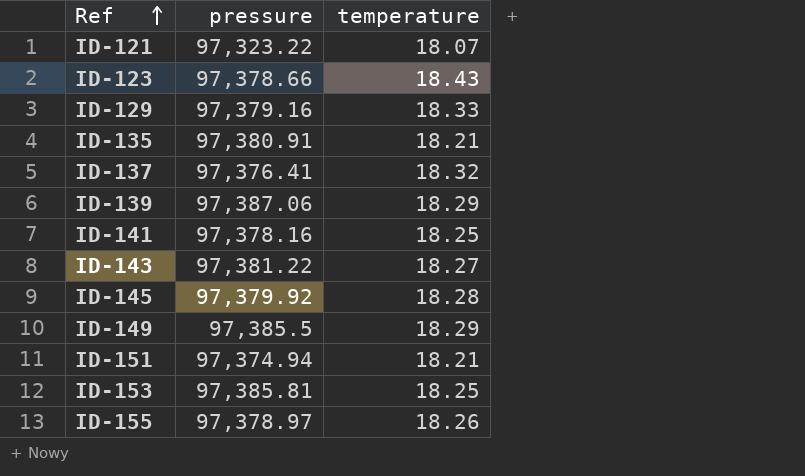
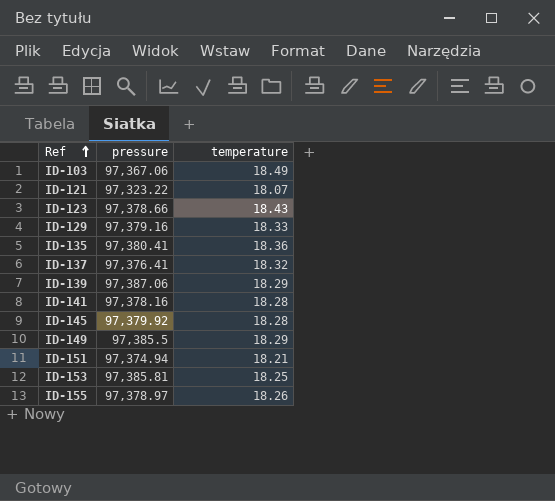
row ID-143: 97,381.22 | 18.27 -> none
row ID-103: none -> 97,367.06 | 18.49
ID-135 | pressure: 97,380.91 -> 97,380.41
ID-135 | temperature: 18.21 -> 18.36
ID-141 | temperature: 18.25 -> 18.28

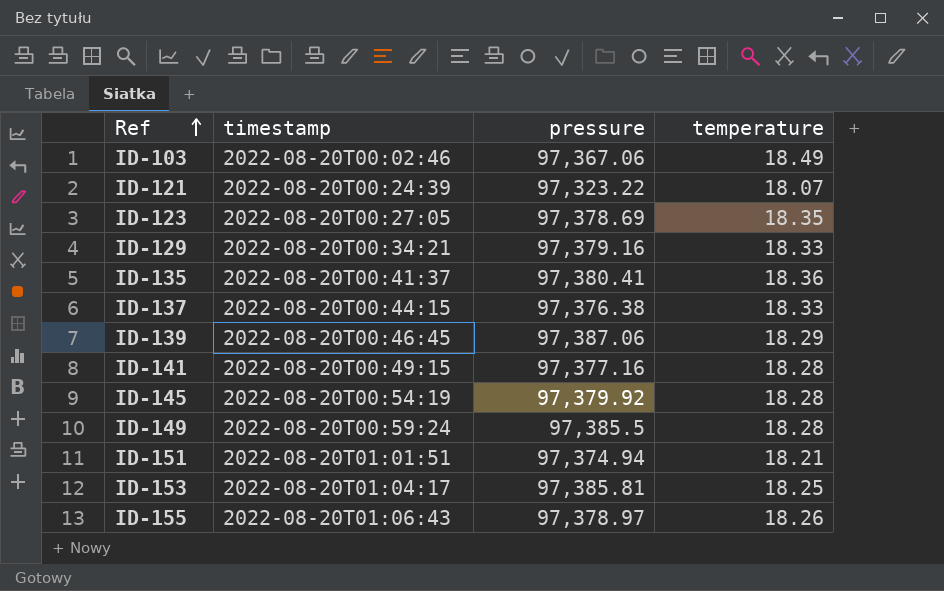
column timestamp | position: none -> 2
ID-123 | pressure: 97,378.66 -> 97,378.69
ID-123 | temperature: 18.43 -> 18.35
ID-137 | pressure: 97,376.41 -> 97,376.38
ID-137 | temperature: 18.32 -> 18.33
ID-141 | pressure: 97,378.16 -> 97,377.16
ID-149 | temperature: 18.29 -> 18.28

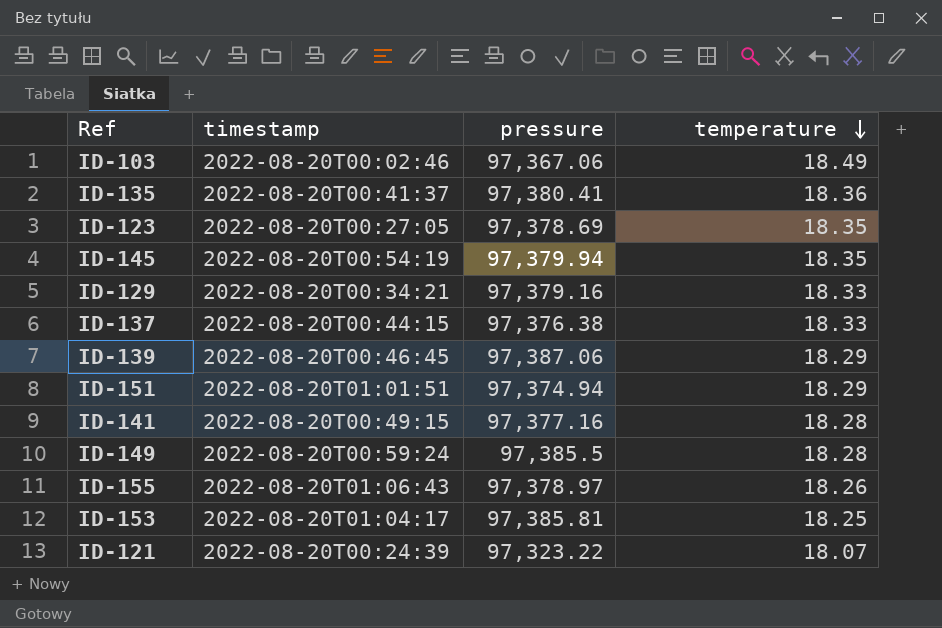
row order: Ref ascending -> temperature descending
ID-145 | pressure: 97,379.92 -> 97,379.94
ID-145 | temperature: 18.28 -> 18.35
ID-151 | temperature: 18.21 -> 18.29

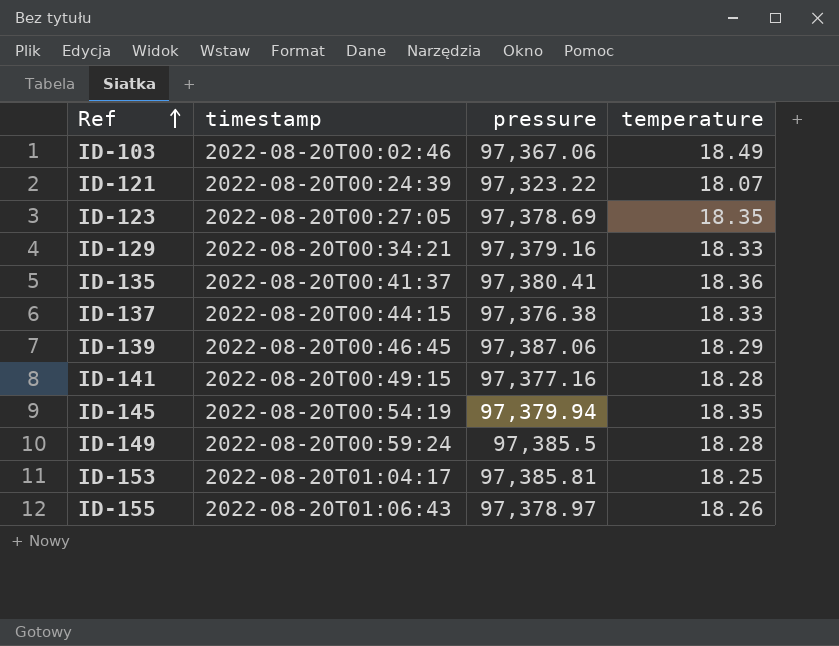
row order: temperature descending -> Ref ascending
row ID-151: 2022-08-20T01:01:51 | 97,374.94 | 18.29 -> none

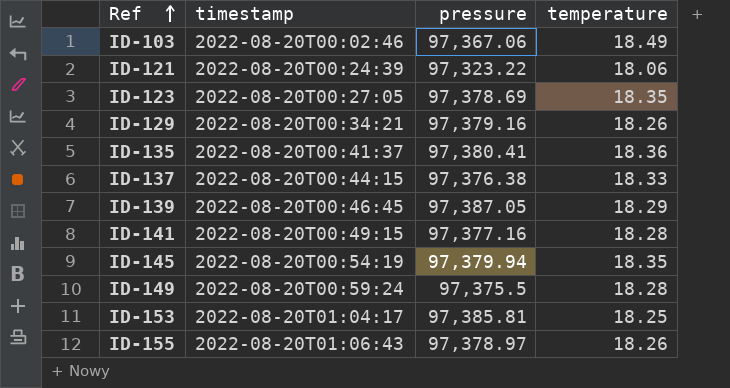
ID-121 | temperature: 18.07 -> 18.06
ID-129 | temperature: 18.33 -> 18.26
ID-139 | pressure: 97,387.06 -> 97,387.05
ID-149 | pressure: 97,385.5 -> 97,375.5

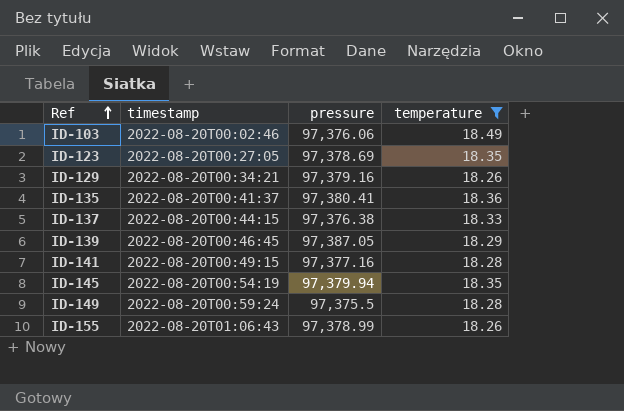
filter: none -> temperature >= 18.26
ID-103 | pressure: 97,367.06 -> 97,376.06
ID-155 | pressure: 97,378.97 -> 97,378.99

